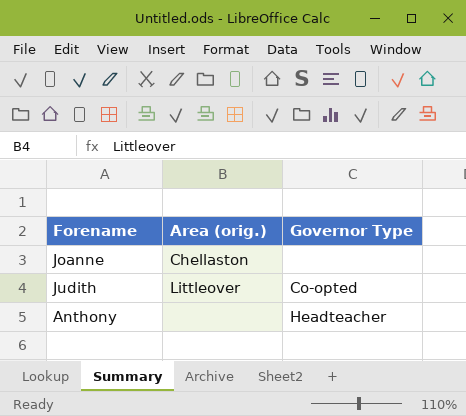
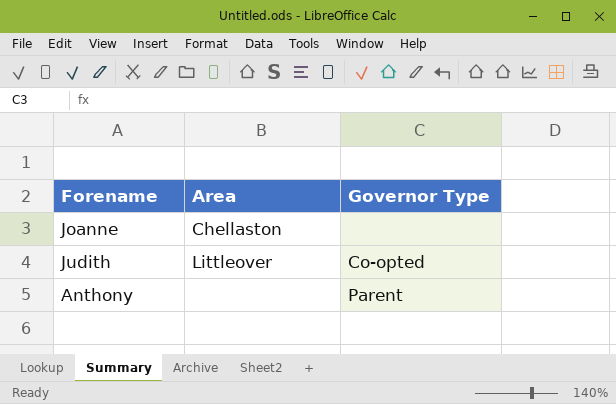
column name: Area (orig.) -> Area
Anthony | Governor Type: Headteacher -> Parent

